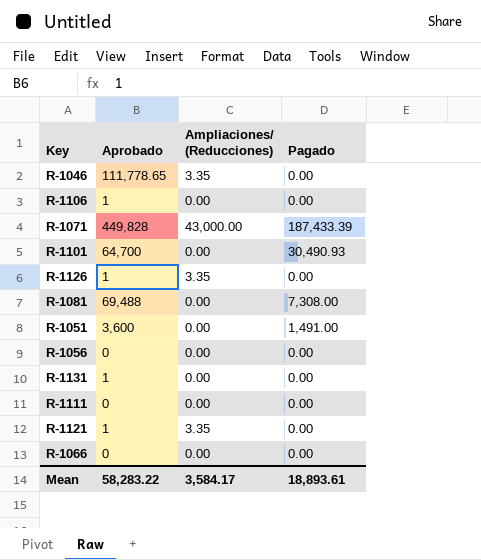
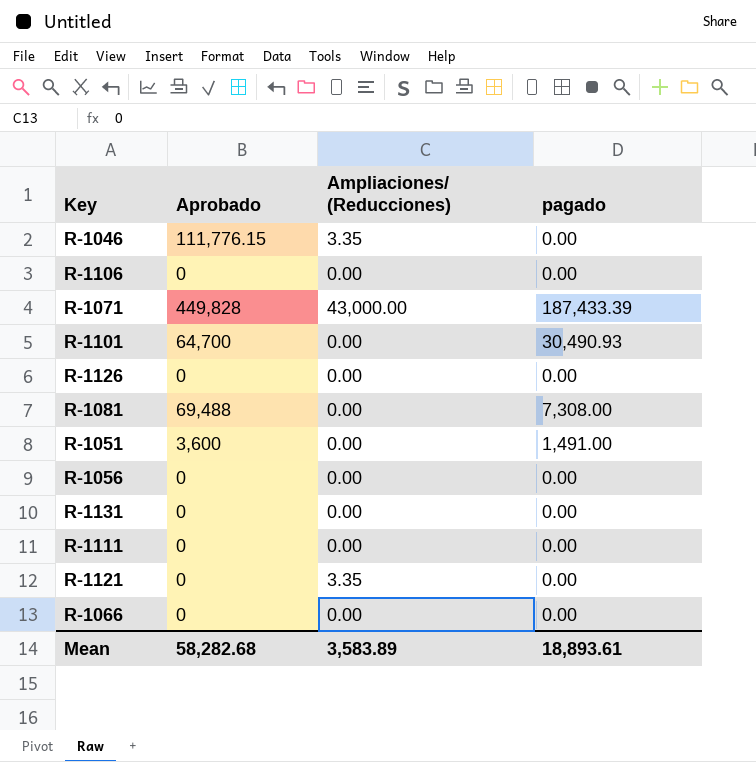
column name: Pagado -> pagado
R-1046 | Aprobado: 111,778.65 -> 111,776.15
R-1106 | Aprobado: 1 -> 0
R-1126 | Aprobado: 1 -> 0
R-1126 | Ampliaciones/ (Reducciones): 3.35 -> 0.00
R-1131 | Aprobado: 1 -> 0
R-1121 | Aprobado: 1 -> 0
Mean | Aprobado: 58,283.22 -> 58,282.68
Mean | Ampliaciones/ (Reducciones): 3,584.17 -> 3,583.89

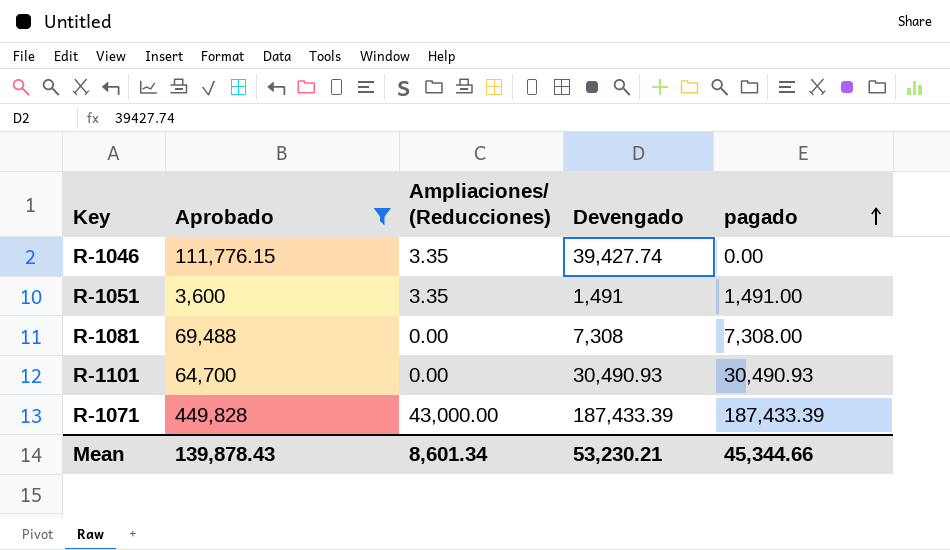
filter: none -> Aprobado != 0
row order: none -> pagado ascending
column Devengado | position: none -> 4
R-1051 | Ampliaciones/ (Reducciones): 0.00 -> 3.35
Mean | Aprobado: 58,282.68 -> 139,878.43
Mean | Ampliaciones/ (Reducciones): 3,583.89 -> 8,601.34
Mean | pagado: 18,893.61 -> 45,344.66

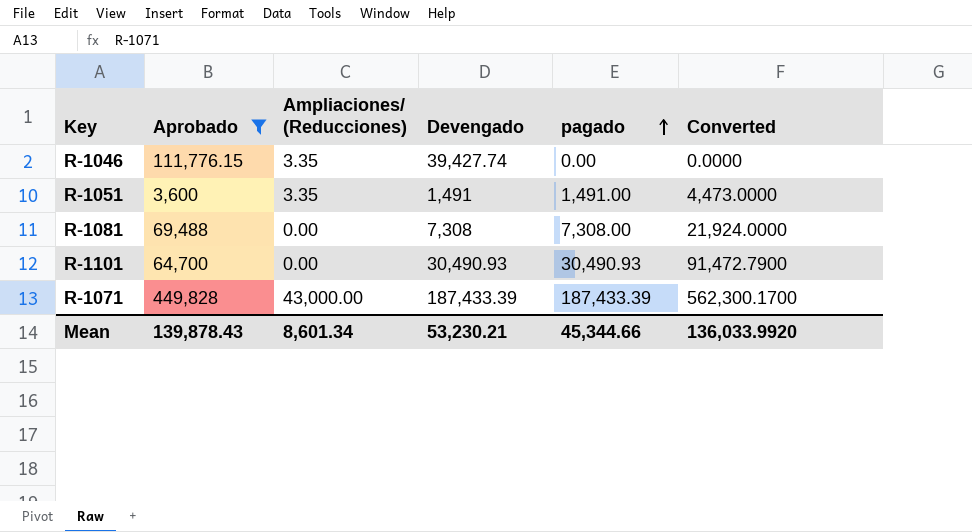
column Converted | formula: none -> [pagado] * 3

